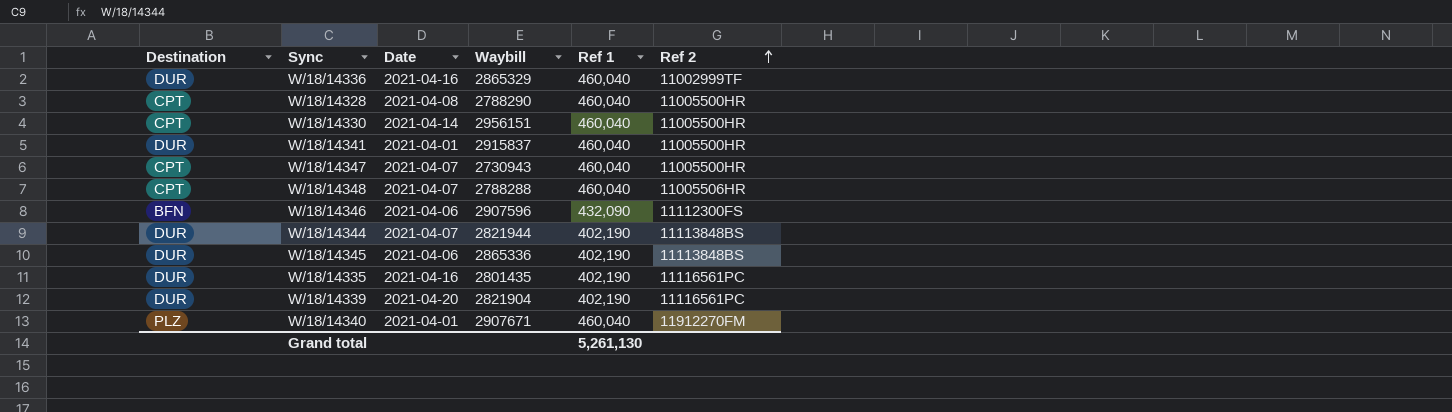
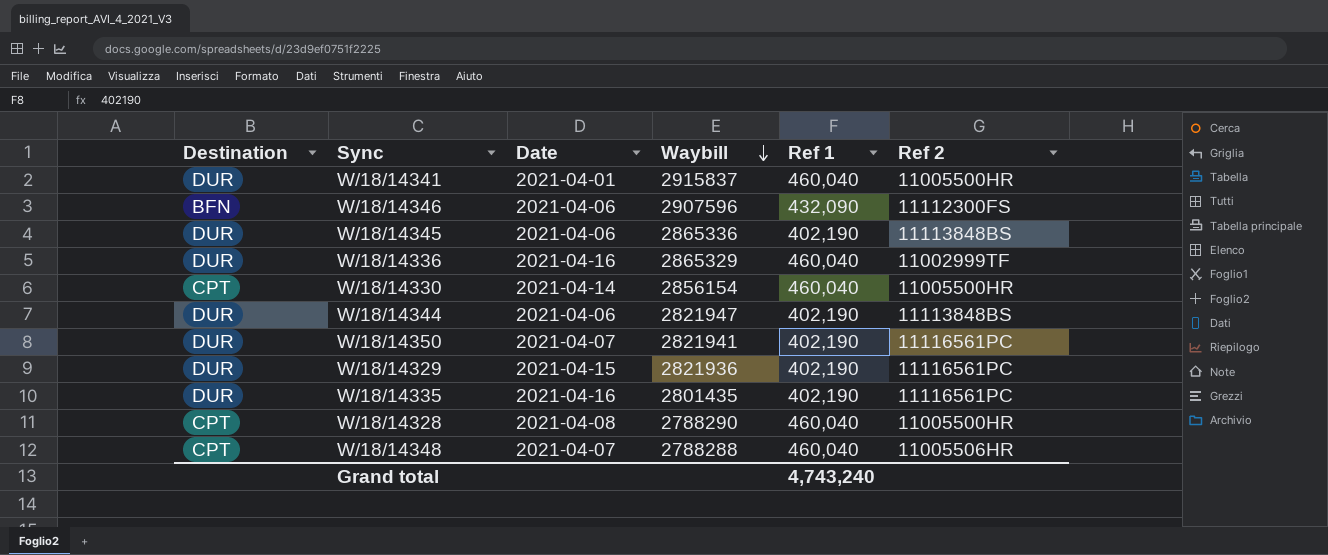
row order: Ref 2 ascending -> Waybill descending
row W/18/14347: CPT | 2021-04-07 | 2730943 | 460,040 | 11005500HR -> none
row W/18/14339: DUR | 2021-04-20 | 2821904 | 402,190 | 11116561PC -> none
row W/18/14340: PLZ | 2021-04-01 | 2907671 | 460,040 | 11912270FM -> none
W/18/14330 | Waybill: 2956151 -> 2856154
W/18/14344 | Date: 2021-04-07 -> 2021-04-06
W/18/14344 | Waybill: 2821944 -> 2821947
row W/18/14350: none -> DUR | 2021-04-07 | 2821941 | 402,190 | 11116561PC
row W/18/14329: none -> DUR | 2021-04-15 | 2821936 | 402,190 | 11116561PC
Grand total | Ref 1: 5,261,130 -> 4,743,240

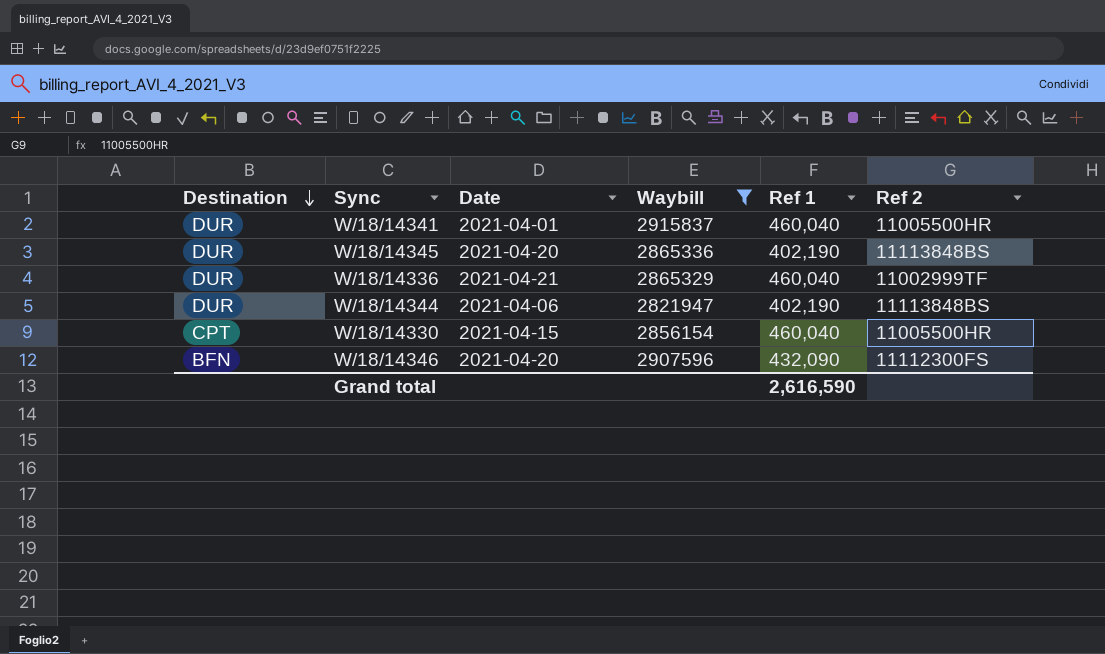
filter: none -> Waybill >= 2821947
row order: Waybill descending -> Destination descending
W/18/14345 | Date: 2021-04-06 -> 2021-04-20
W/18/14336 | Date: 2021-04-16 -> 2021-04-21
W/18/14330 | Date: 2021-04-14 -> 2021-04-15
W/18/14346 | Date: 2021-04-06 -> 2021-04-20
Grand total | Ref 1: 4,743,240 -> 2,616,590

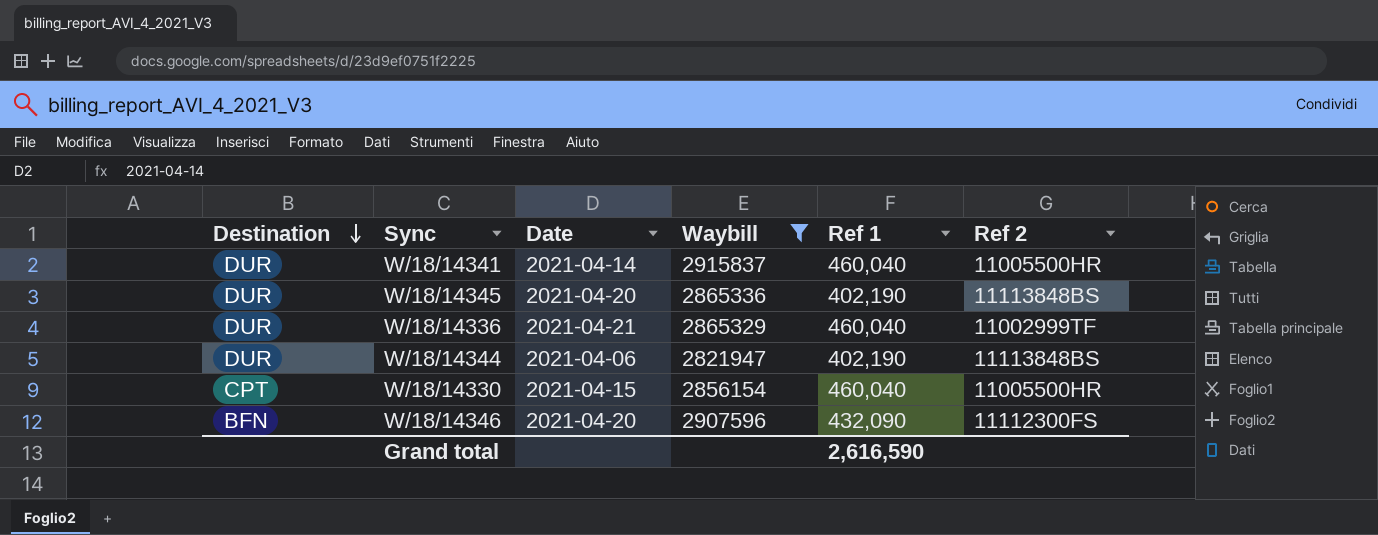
W/18/14341 | Date: 2021-04-01 -> 2021-04-14

